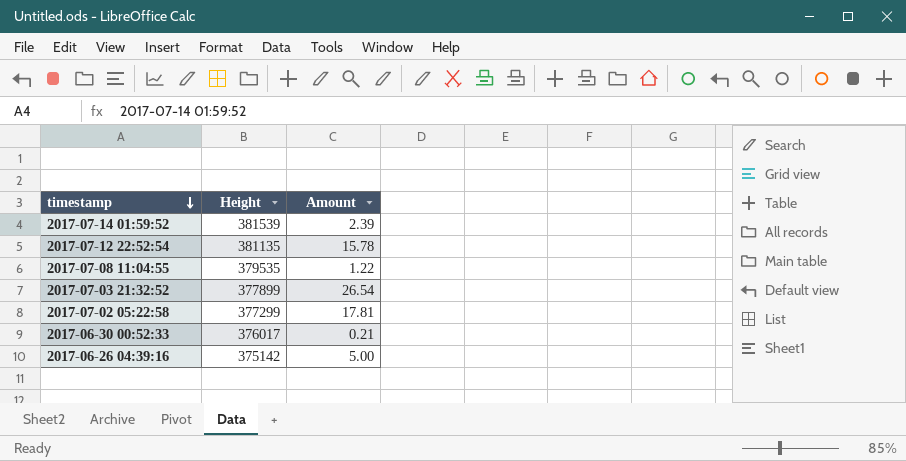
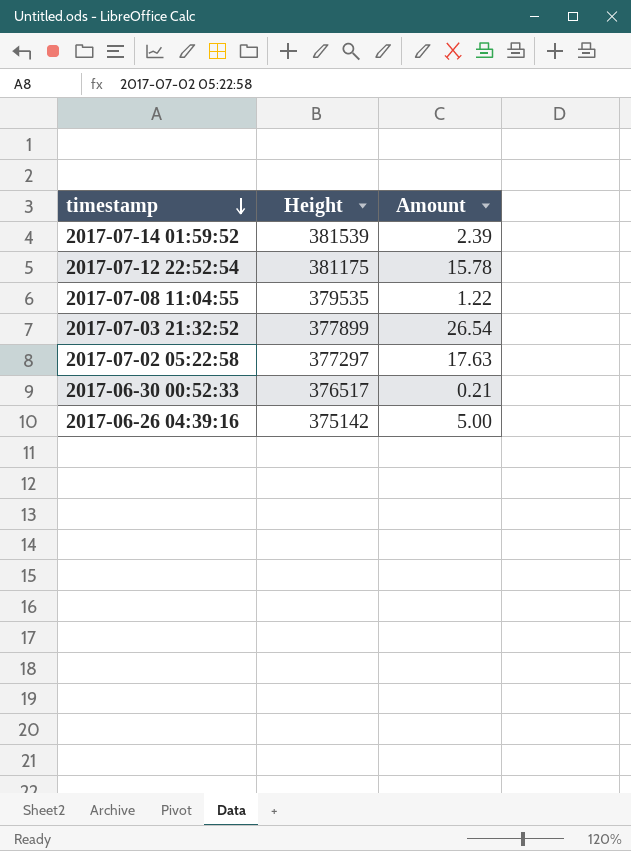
2017-07-12 22:52:54 | Height: 381135 -> 381175
2017-07-02 05:22:58 | Height: 377299 -> 377297
2017-07-02 05:22:58 | Amount: 17.81 -> 17.63
2017-06-30 00:52:33 | Height: 376017 -> 376517

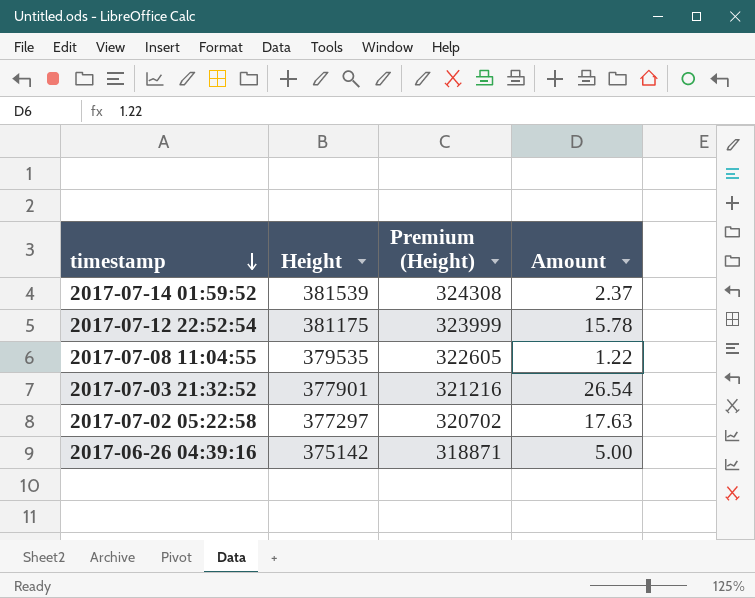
column Premium (Height) | formula: none -> [Height] * 0.85
row 2017-06-30 00:52:33: 376517 | 0.21 -> none
2017-07-14 01:59:52 | Amount: 2.39 -> 2.37
2017-07-03 21:32:52 | Height: 377899 -> 377901

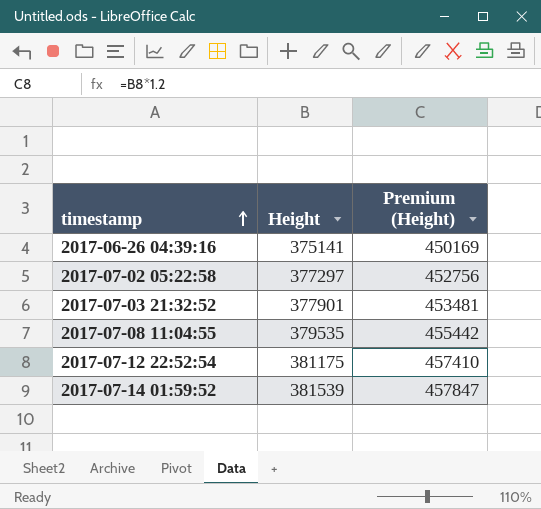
row order: timestamp descending -> timestamp ascending
column Amount | position: 4 -> none
column Premium (Height) | formula: [Height] * 0.85 -> [Height] * 1.2
2017-06-26 04:39:16 | Height: 375142 -> 375141

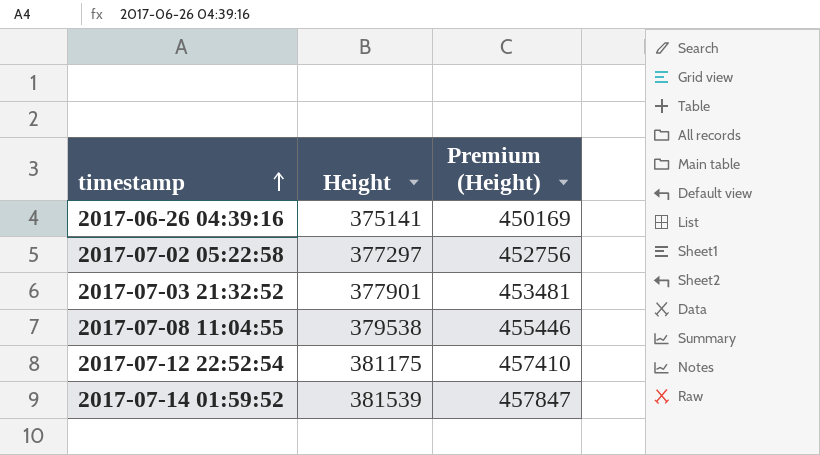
2017-07-08 11:04:55 | Height: 379535 -> 379538
2017-07-08 11:04:55 | Premium (Height): 455442 -> 455446

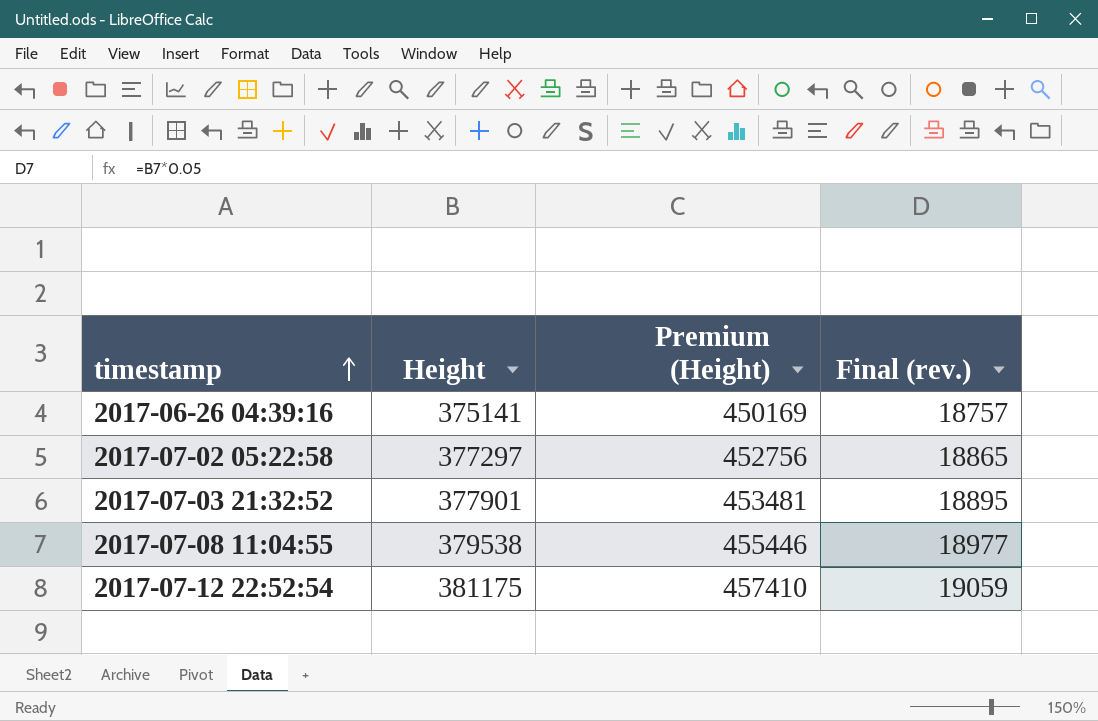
column Final (rev.) | formula: none -> [Height] * 0.05
row 2017-07-14 01:59:52: 381539 | 457847 -> none

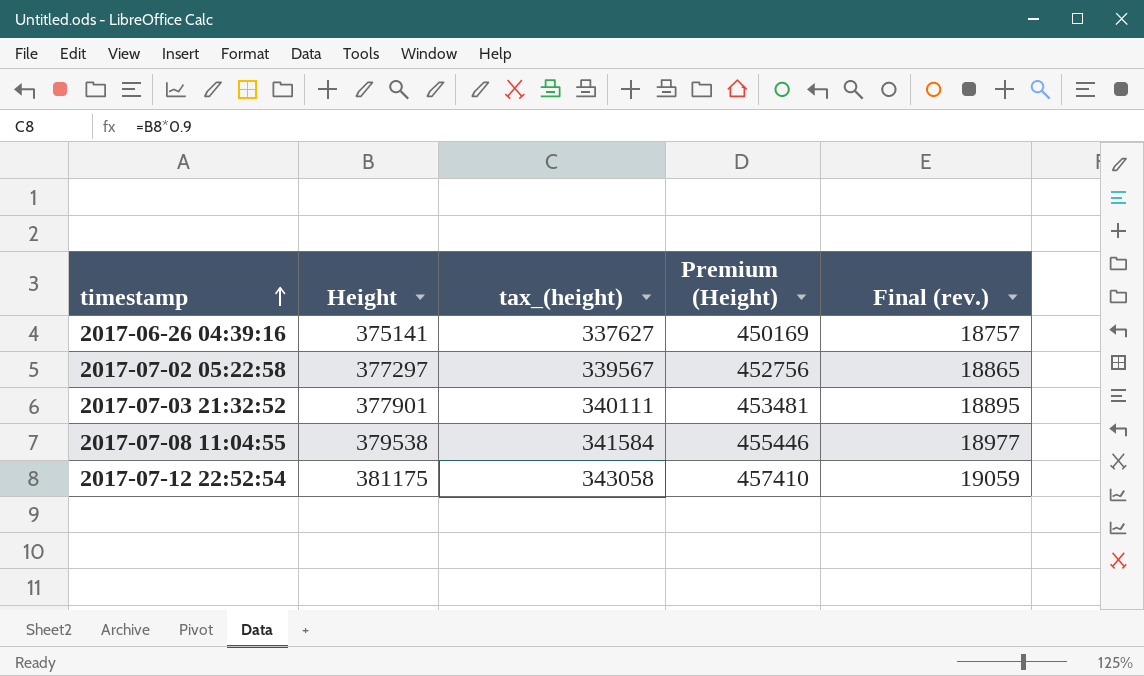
column tax_(height) | formula: none -> [Height] * 0.9

